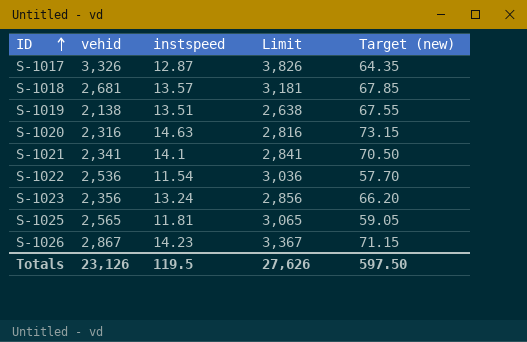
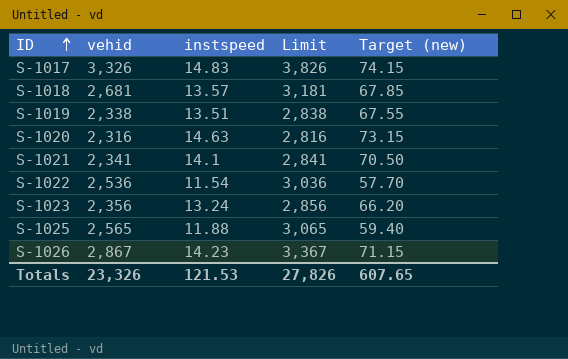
S-1017 | instspeed: 12.87 -> 14.83
S-1017 | Target (new): 64.35 -> 74.15
S-1019 | vehid: 2,138 -> 2,338
S-1019 | Limit: 2,638 -> 2,838
S-1025 | instspeed: 11.81 -> 11.88
S-1025 | Target (new): 59.05 -> 59.40
Totals | vehid: 23,126 -> 23,326
Totals | instspeed: 119.5 -> 121.53
Totals | Limit: 27,626 -> 27,826
Totals | Target (new): 597.50 -> 607.65

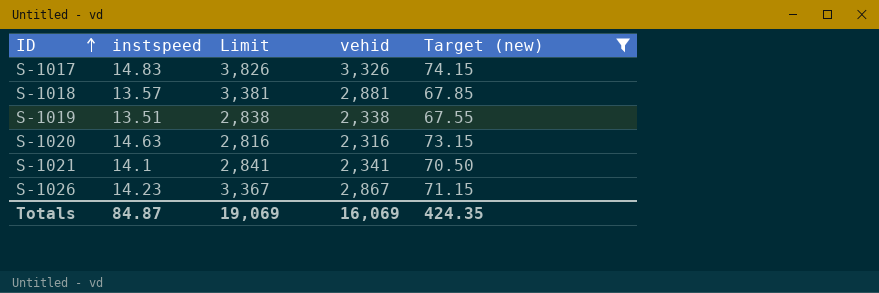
filter: none -> Target (new) >= 67.55
column vehid | position: 2 -> 4
S-1018 | Limit: 3,181 -> 3,381
S-1018 | vehid: 2,681 -> 2,881
Totals | instspeed: 121.53 -> 84.87
Totals | Limit: 27,826 -> 19,069
Totals | vehid: 23,326 -> 16,069
Totals | Target (new): 607.65 -> 424.35

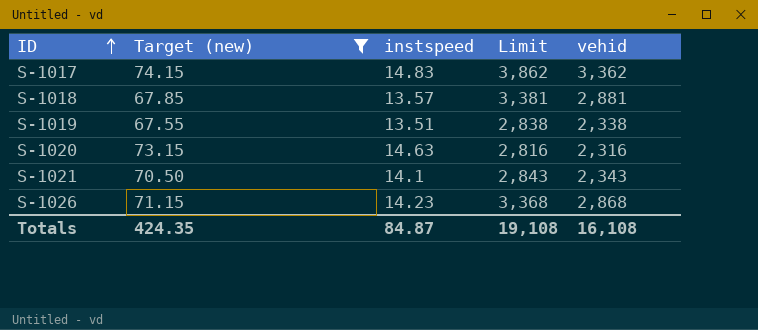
column Target (new) | position: 5 -> 2
S-1017 | Limit: 3,826 -> 3,862
S-1017 | vehid: 3,326 -> 3,362
S-1021 | Limit: 2,841 -> 2,843
S-1021 | vehid: 2,341 -> 2,343
S-1026 | Limit: 3,367 -> 3,368
S-1026 | vehid: 2,867 -> 2,868
Totals | Limit: 19,069 -> 19,108
Totals | vehid: 16,069 -> 16,108

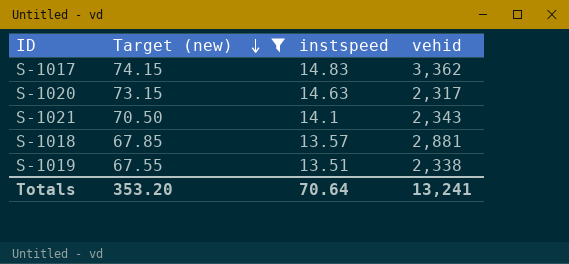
row order: ID ascending -> Target (new) descending
column Limit | formula: [vehid] + 500 -> none
row S-1026: 71.15 | 14.23 | 3,368 | 2,868 -> none
S-1020 | vehid: 2,316 -> 2,317
Totals | Target (new): 424.35 -> 353.20
Totals | instspeed: 84.87 -> 70.64
Totals | vehid: 16,108 -> 13,241

